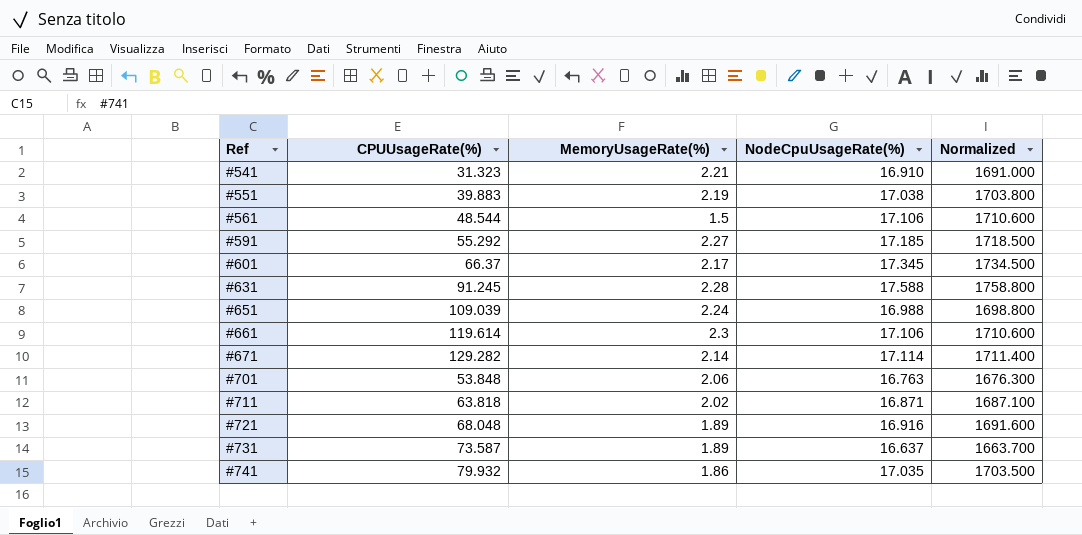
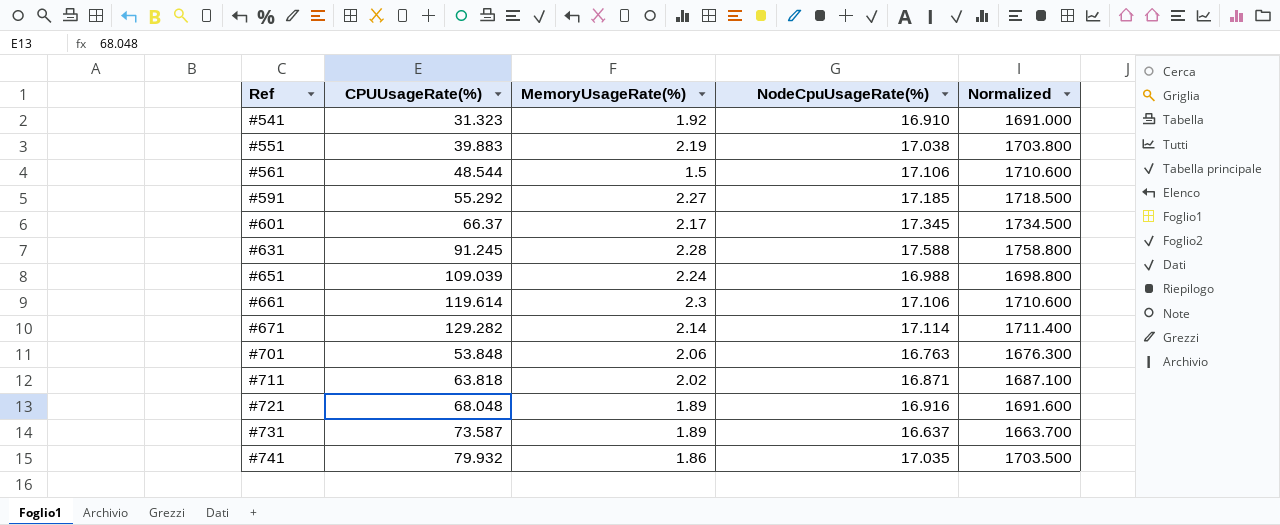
#541 | MemoryUsageRate(%): 2.21 -> 1.92

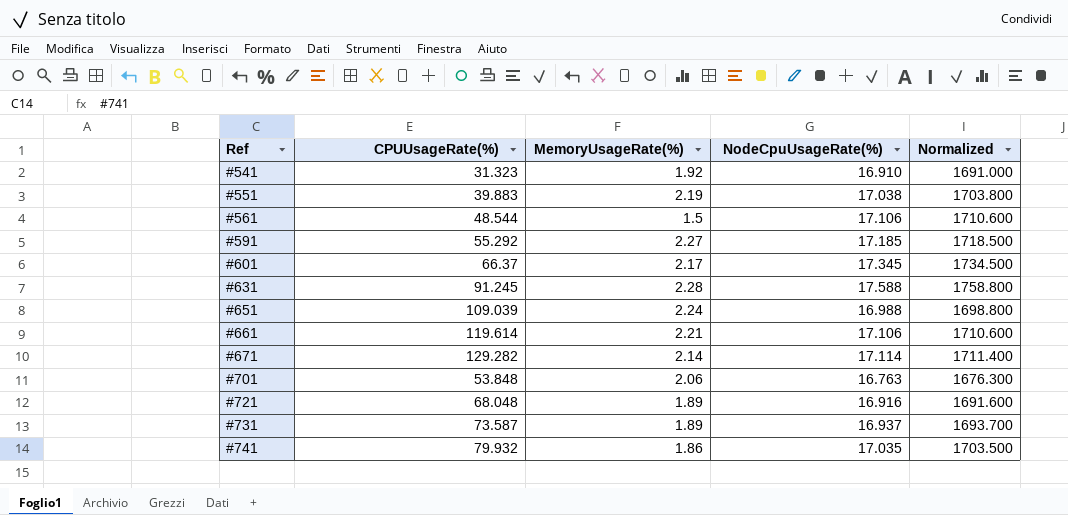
row #711: 63.818 | 2.02 | 16.871 | 1687.100 -> none
#661 | MemoryUsageRate(%): 2.3 -> 2.21
#731 | NodeCpuUsageRate(%): 16.637 -> 16.937
#731 | Normalized: 1663.700 -> 1693.700

